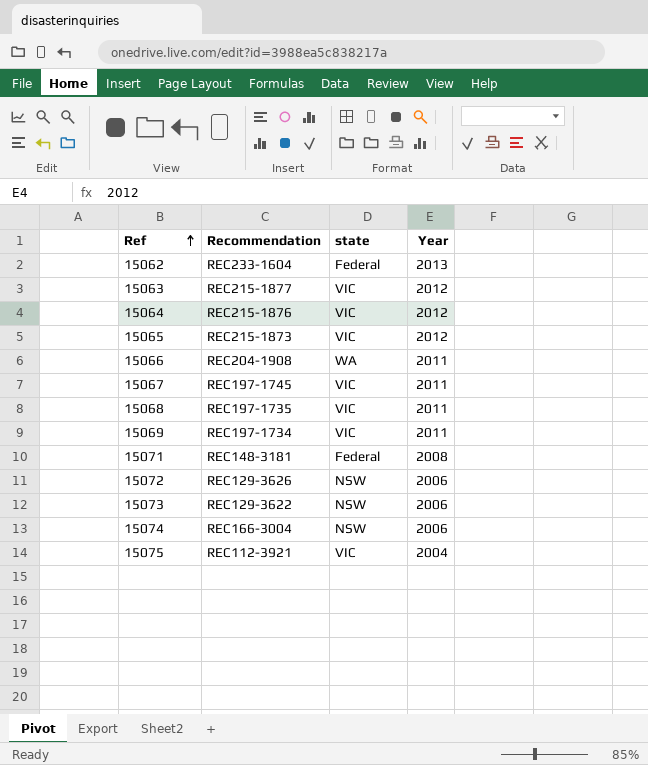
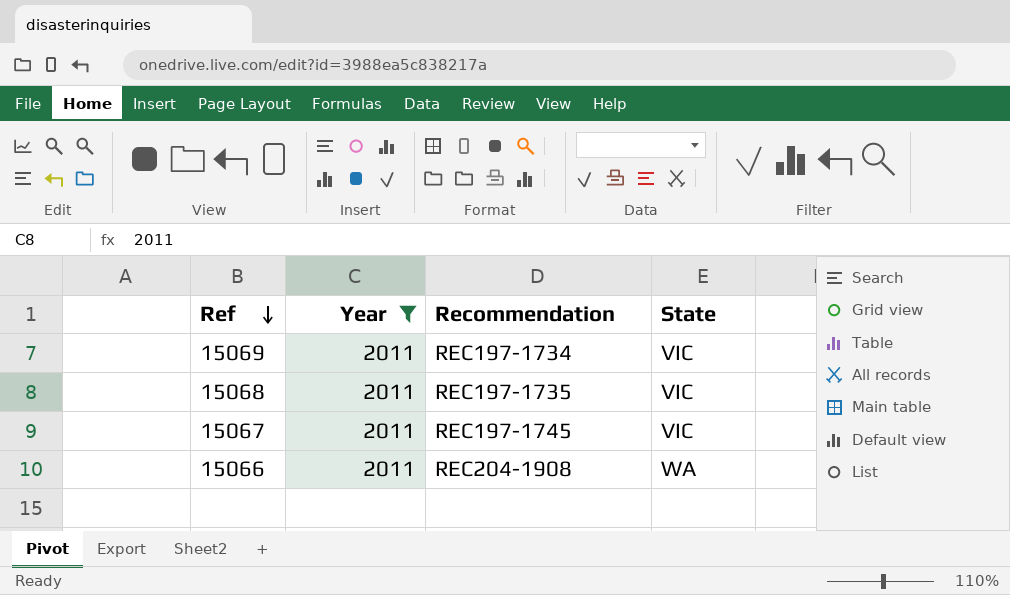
filter: none -> Year = 2011
row order: Ref ascending -> Ref descending
column Year | position: 4 -> 2
column name: state -> State

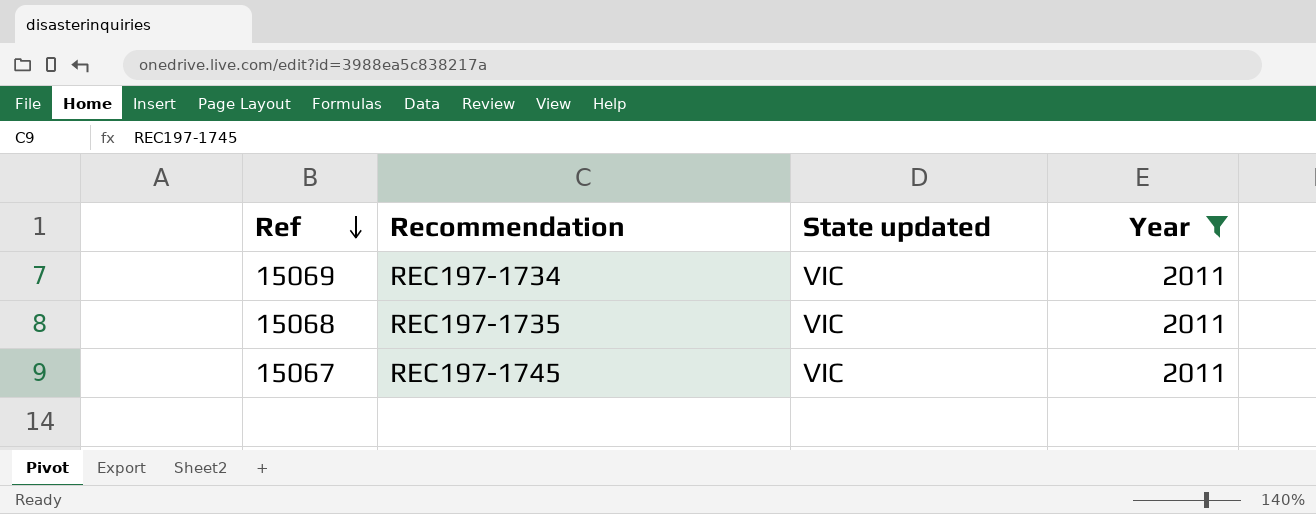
column name: State -> State updated
column Year | position: 2 -> 4
row 15066: 2011 | REC204-1908 | WA -> none

